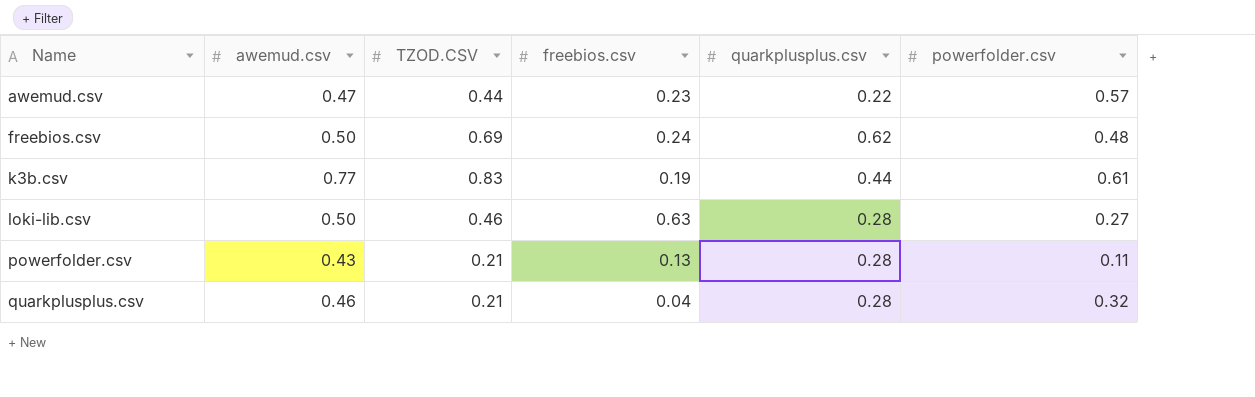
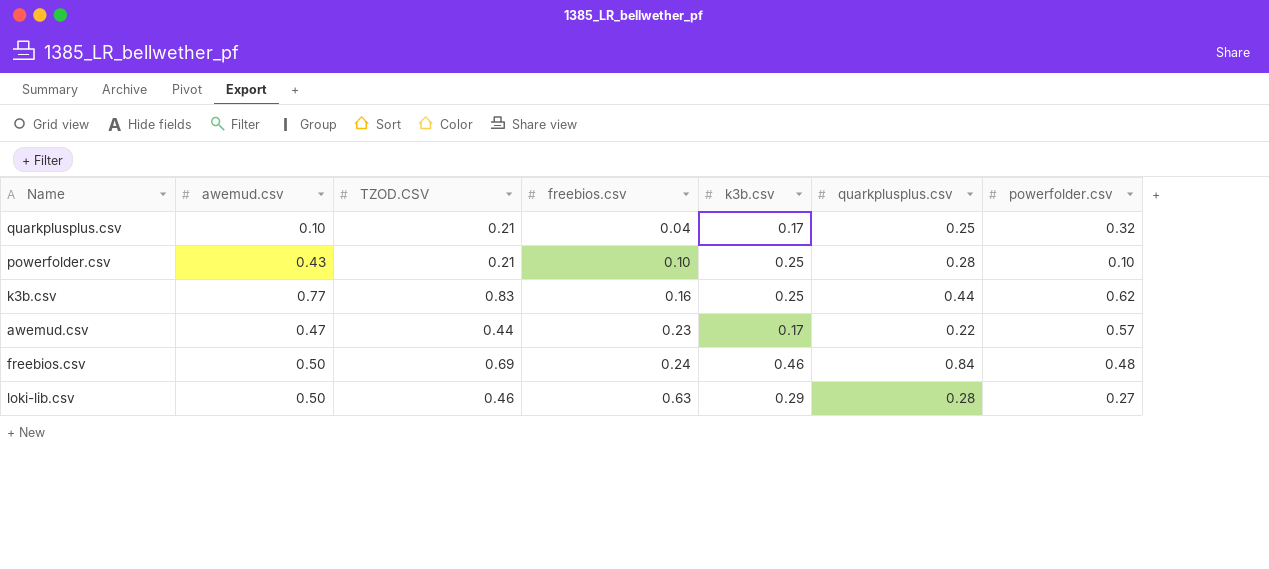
row order: Name ascending -> freebios.csv ascending
column k3b.csv | position: none -> 5
quarkplusplus.csv | awemud.csv: 0.46 -> 0.10
quarkplusplus.csv | quarkplusplus.csv: 0.28 -> 0.25
powerfolder.csv | freebios.csv: 0.13 -> 0.10
powerfolder.csv | powerfolder.csv: 0.11 -> 0.10
k3b.csv | freebios.csv: 0.19 -> 0.16
k3b.csv | powerfolder.csv: 0.61 -> 0.62
freebios.csv | quarkplusplus.csv: 0.62 -> 0.84

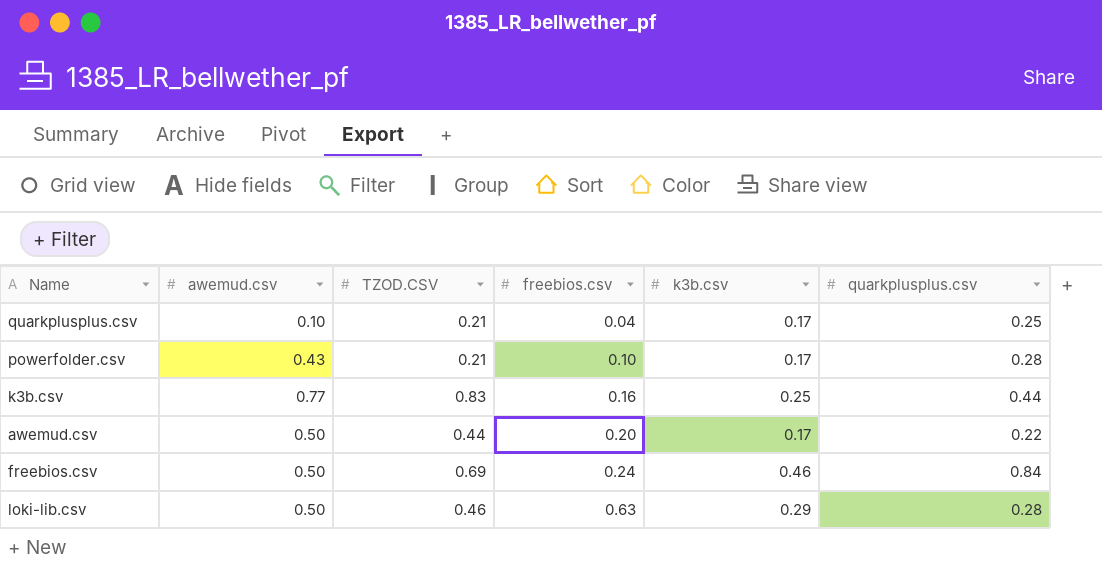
column powerfolder.csv | position: 7 -> none
powerfolder.csv | k3b.csv: 0.25 -> 0.17
awemud.csv | awemud.csv: 0.47 -> 0.50
awemud.csv | freebios.csv: 0.23 -> 0.20

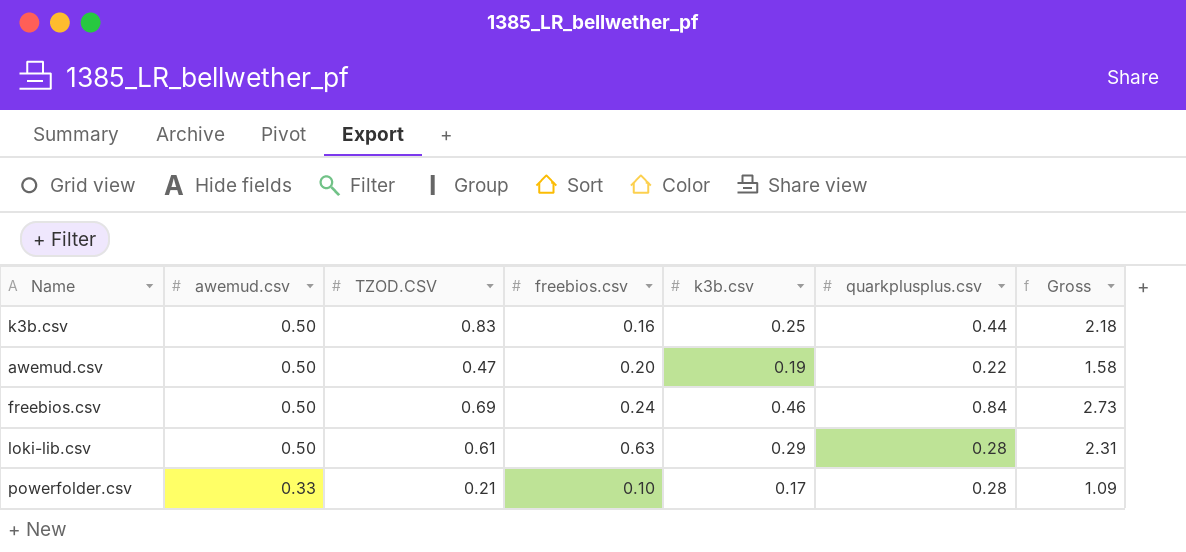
row order: freebios.csv ascending -> awemud.csv descending
column Gross | formula: none -> [awemud.csv] + [TZOD.CSV] + [freebios.csv] + [k3b.csv] + [quarkplusplus.csv]
row quarkplusplus.csv: 0.10 | 0.21 | 0.04 | 0.17 | 0.25 -> none
k3b.csv | awemud.csv: 0.77 -> 0.50
awemud.csv | TZOD.CSV: 0.44 -> 0.47
awemud.csv | k3b.csv: 0.17 -> 0.19
loki-lib.csv | TZOD.CSV: 0.46 -> 0.61
powerfolder.csv | awemud.csv: 0.43 -> 0.33

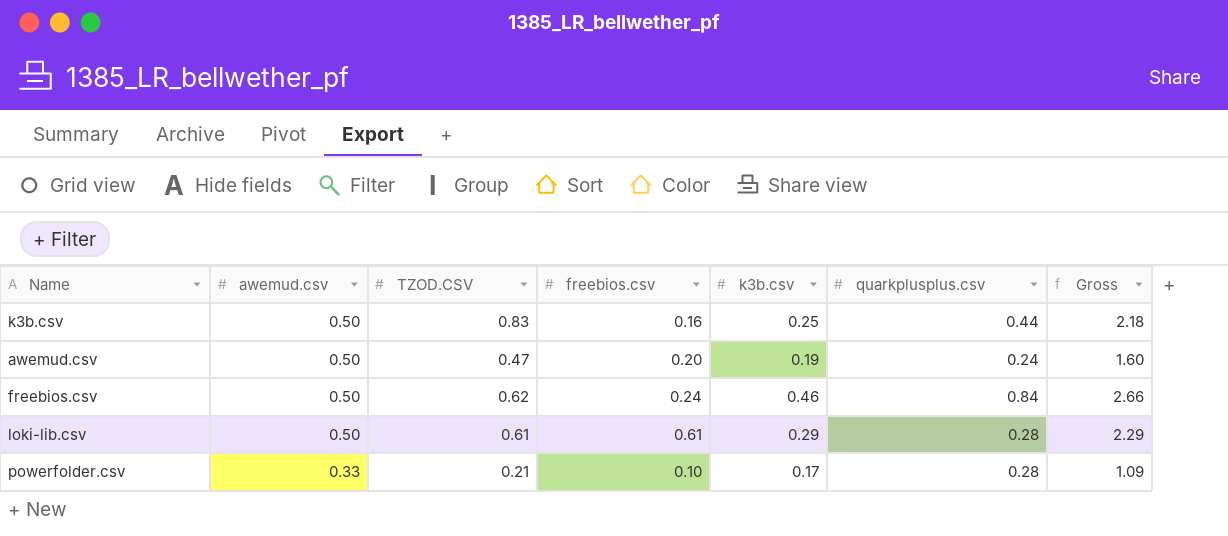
awemud.csv | quarkplusplus.csv: 0.22 -> 0.24
awemud.csv | Gross: 1.58 -> 1.60
freebios.csv | TZOD.CSV: 0.69 -> 0.62
freebios.csv | Gross: 2.73 -> 2.66
loki-lib.csv | freebios.csv: 0.63 -> 0.61
loki-lib.csv | Gross: 2.31 -> 2.29

